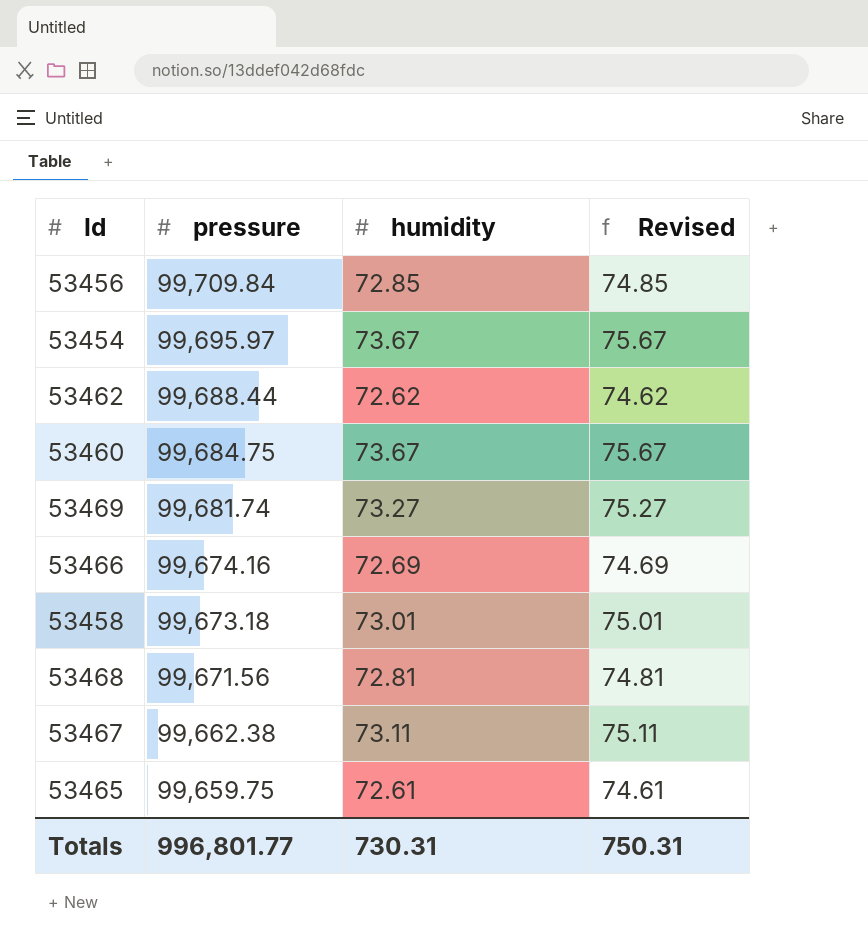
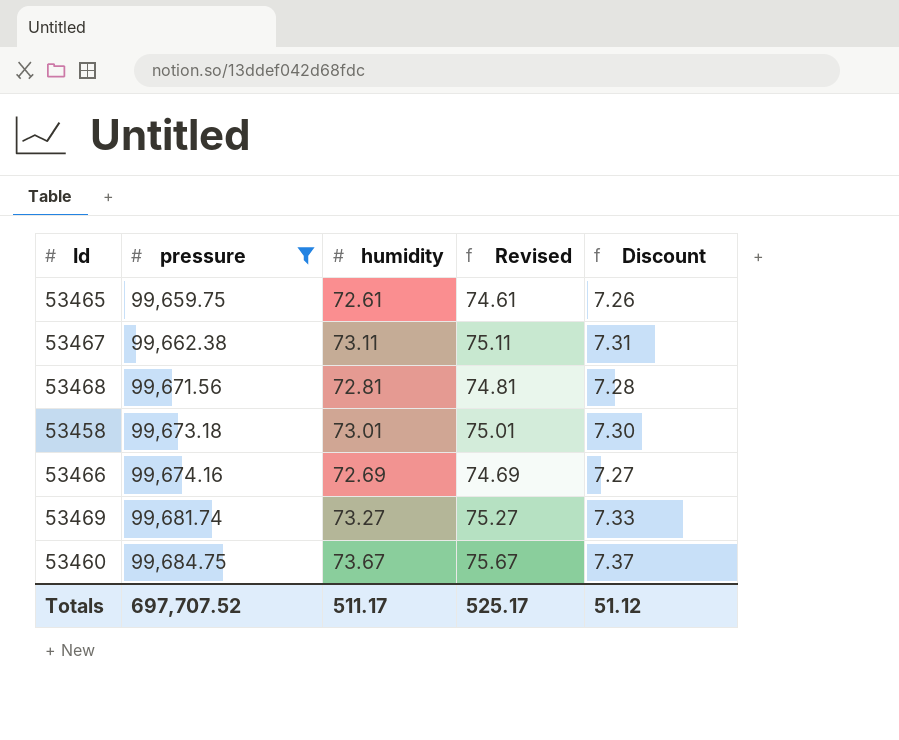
filter: none -> pressure <= 99,684.75
row order: pressure descending -> pressure ascending
column Discount | formula: none -> [humidity] * 0.1
Totals | pressure: 996,801.77 -> 697,707.52
Totals | humidity: 730.31 -> 511.17
Totals | Revised: 750.31 -> 525.17

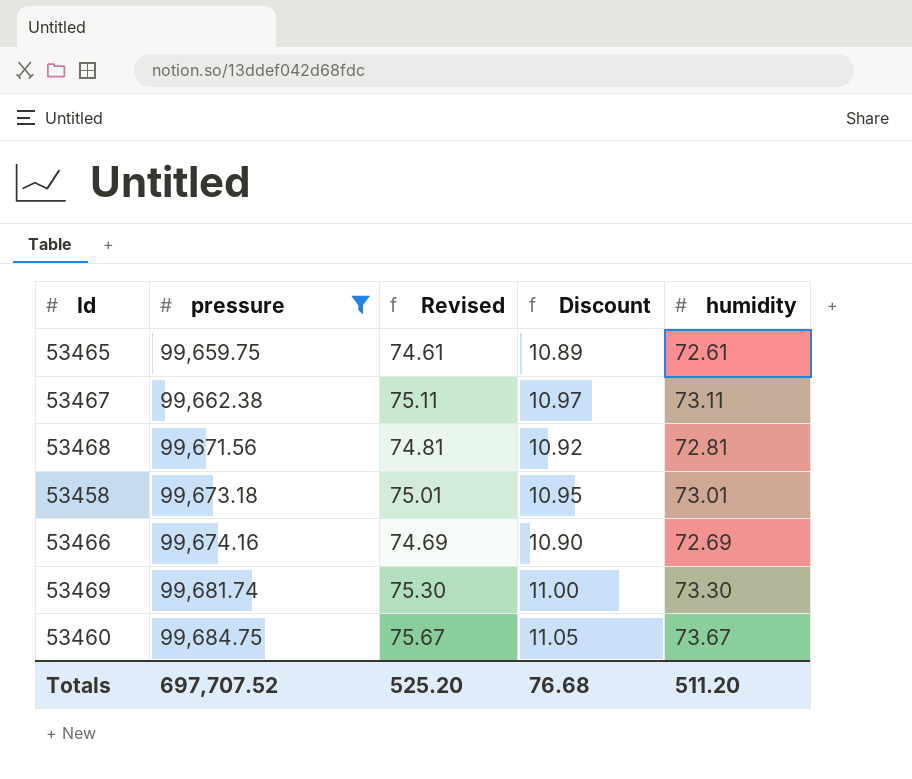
column Discount | formula: [humidity] * 0.1 -> [humidity] * 0.15
column humidity | position: 3 -> 5
53469 | Revised: 75.27 -> 75.30
53469 | humidity: 73.27 -> 73.30
Totals | Revised: 525.17 -> 525.20
Totals | Discount: 51.12 -> 76.68
Totals | humidity: 511.17 -> 511.20

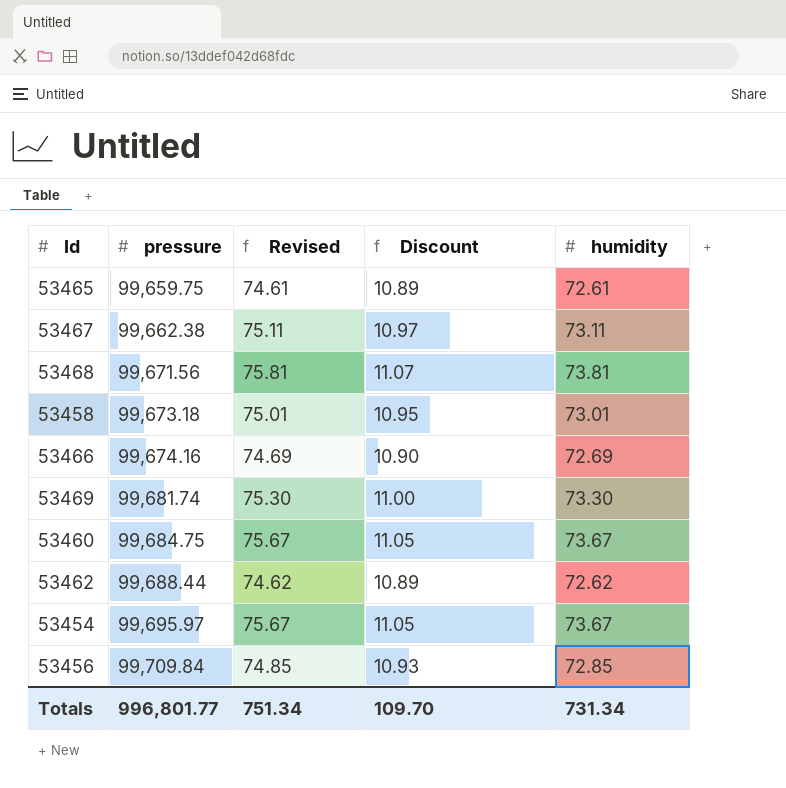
filter: pressure <= 99,684.75 -> none
53468 | Revised: 74.81 -> 75.81
53468 | Discount: 10.92 -> 11.07
53468 | humidity: 72.81 -> 73.81
Totals | pressure: 697,707.52 -> 996,801.77
Totals | Revised: 525.20 -> 751.34
Totals | Discount: 76.68 -> 109.70
Totals | humidity: 511.20 -> 731.34

